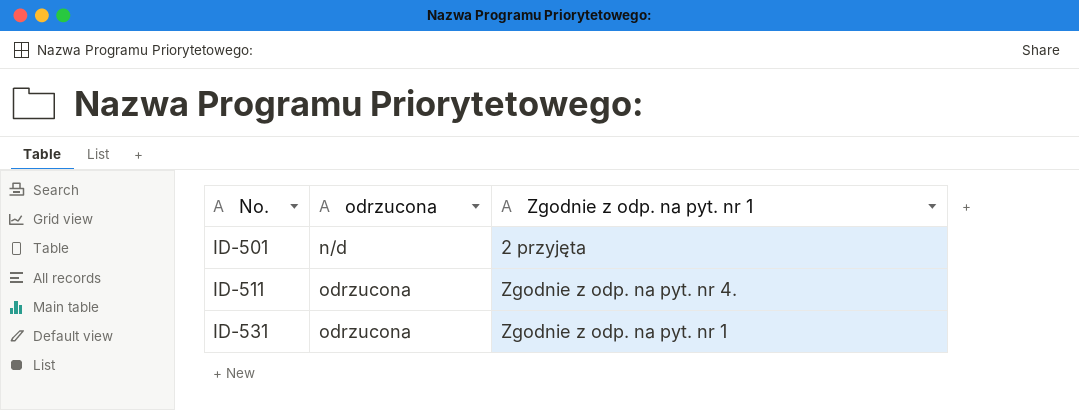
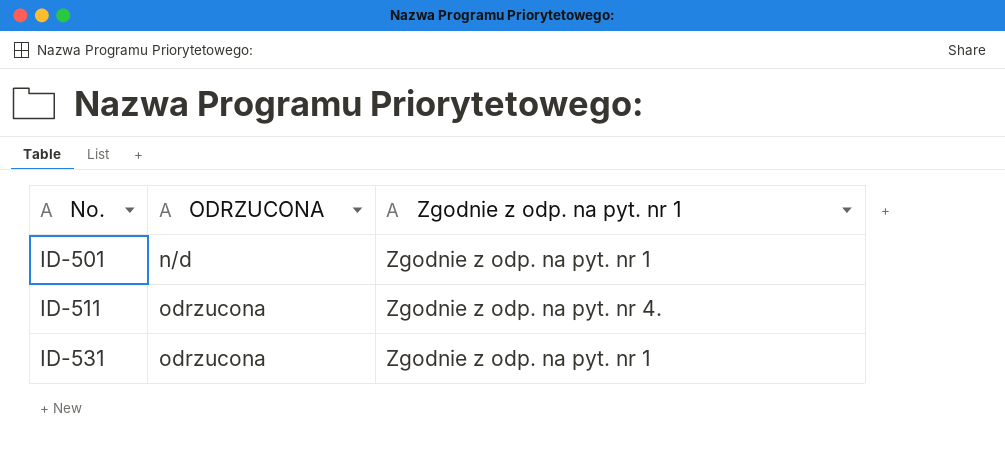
column name: odrzucona -> ODRZUCONA
ID-501 | Zgodnie z odp. na pyt. nr 1: 2 przyjęta -> Zgodnie z odp. na pyt. nr 1

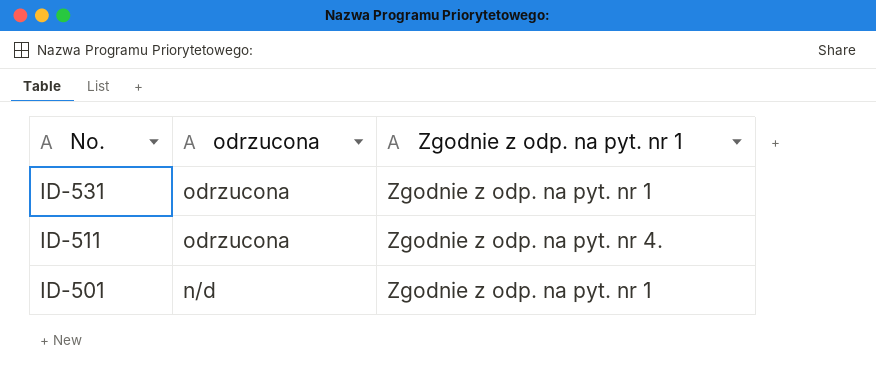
row order: No. ascending -> No. descending
column name: ODRZUCONA -> odrzucona

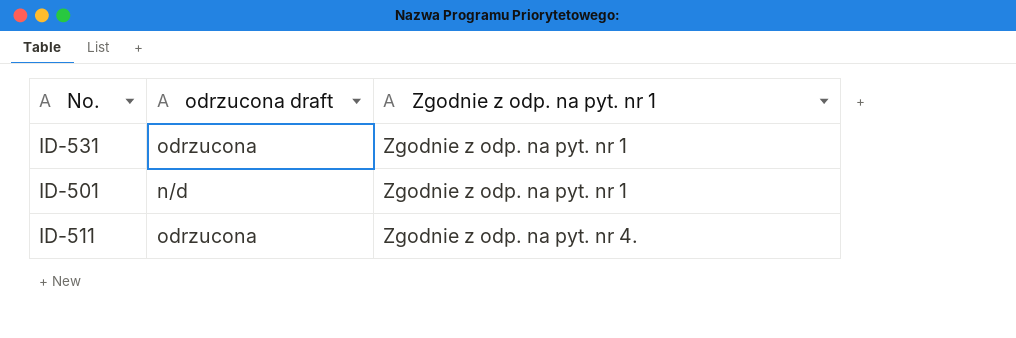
row order: No. descending -> Zgodnie z odp. na pyt. nr 1 ascending
column name: odrzucona -> odrzucona draft

